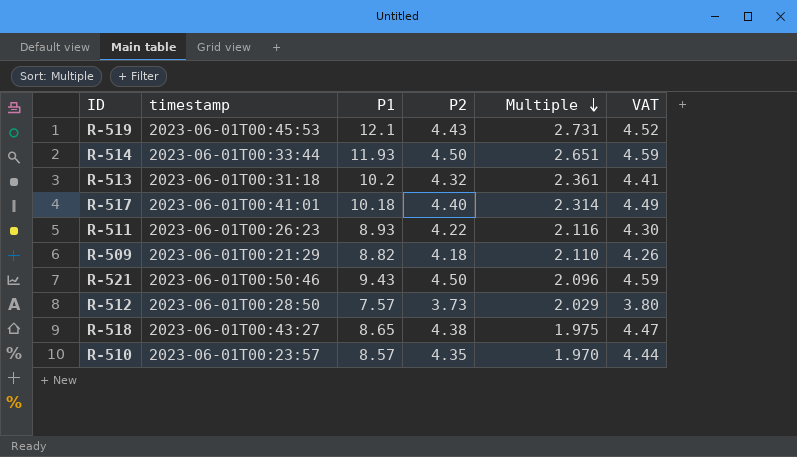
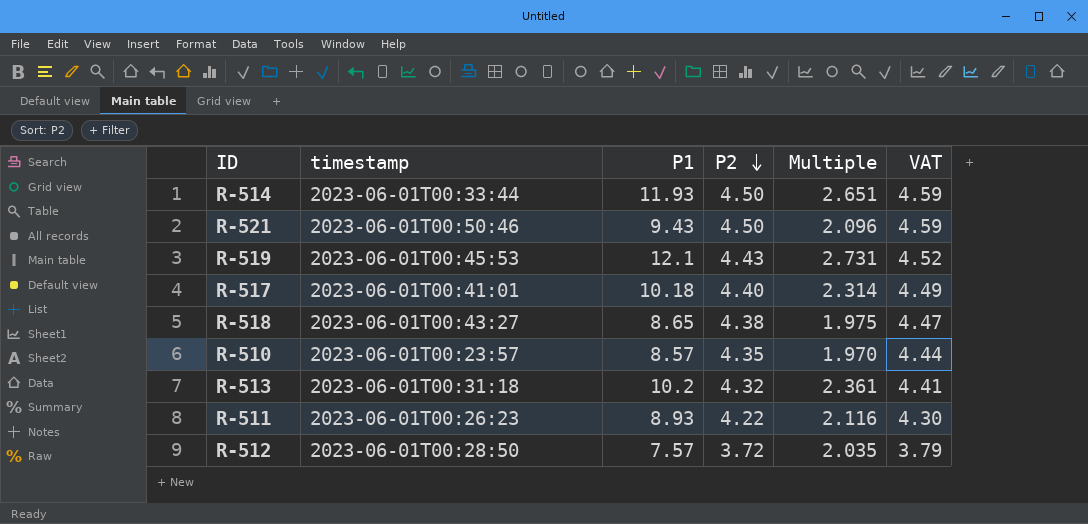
row order: Multiple descending -> P2 descending
row R-509: 2023-06-01T00:21:29 | 8.82 | 4.18 | 2.110 | 4.26 -> none
R-512 | P2: 3.73 -> 3.72
R-512 | Multiple: 2.029 -> 2.035
R-512 | VAT: 3.80 -> 3.79

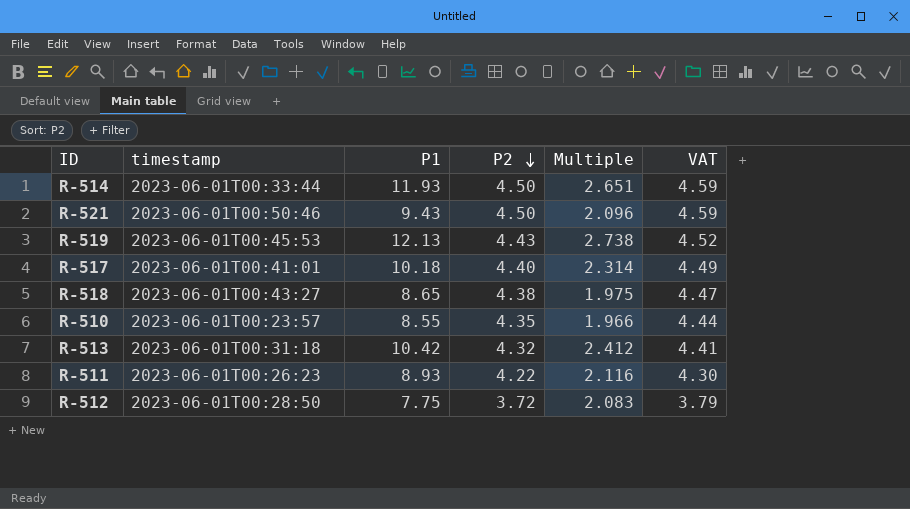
R-519 | P1: 12.1 -> 12.13
R-519 | Multiple: 2.731 -> 2.738
R-510 | P1: 8.57 -> 8.55
R-510 | Multiple: 1.970 -> 1.966
R-513 | P1: 10.2 -> 10.42
R-513 | Multiple: 2.361 -> 2.412
R-512 | P1: 7.57 -> 7.75
R-512 | Multiple: 2.035 -> 2.083

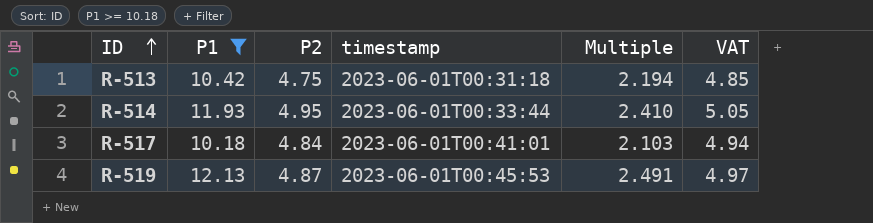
filter: none -> P1 >= 10.18
row order: P2 descending -> ID ascending
column timestamp | position: 2 -> 4
R-513 | P2: 4.32 -> 4.75
R-513 | Multiple: 2.412 -> 2.194
R-513 | VAT: 4.41 -> 4.85
R-514 | P2: 4.50 -> 4.95
R-514 | Multiple: 2.651 -> 2.410
R-514 | VAT: 4.59 -> 5.05
R-517 | P2: 4.40 -> 4.84
R-517 | Multiple: 2.314 -> 2.103
R-517 | VAT: 4.49 -> 4.94
R-519 | P2: 4.43 -> 4.87
R-519 | Multiple: 2.738 -> 2.491
R-519 | VAT: 4.52 -> 4.97

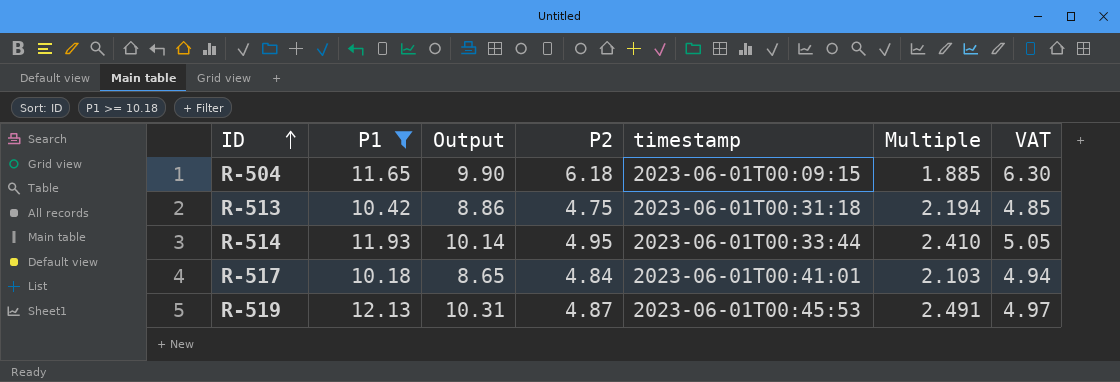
column Output | formula: none -> [P1] * 0.85
row R-504: none -> 11.65 | 9.90 | 6.18 | 2023-06-01T00:09:15 | 1.885 | 6.30

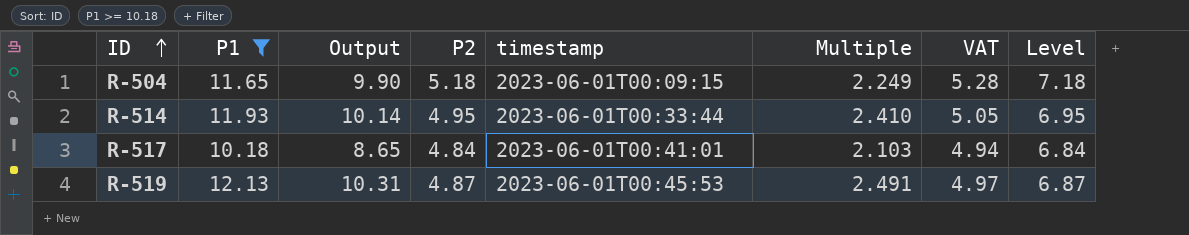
column Level | formula: none -> [P2] + 2
row R-513: 10.42 | 8.86 | 4.75 | 2023-06-01T00:31:18 | 2.194 | 4.85 -> none
R-504 | P2: 6.18 -> 5.18
R-504 | Multiple: 1.885 -> 2.249
R-504 | VAT: 6.30 -> 5.28

